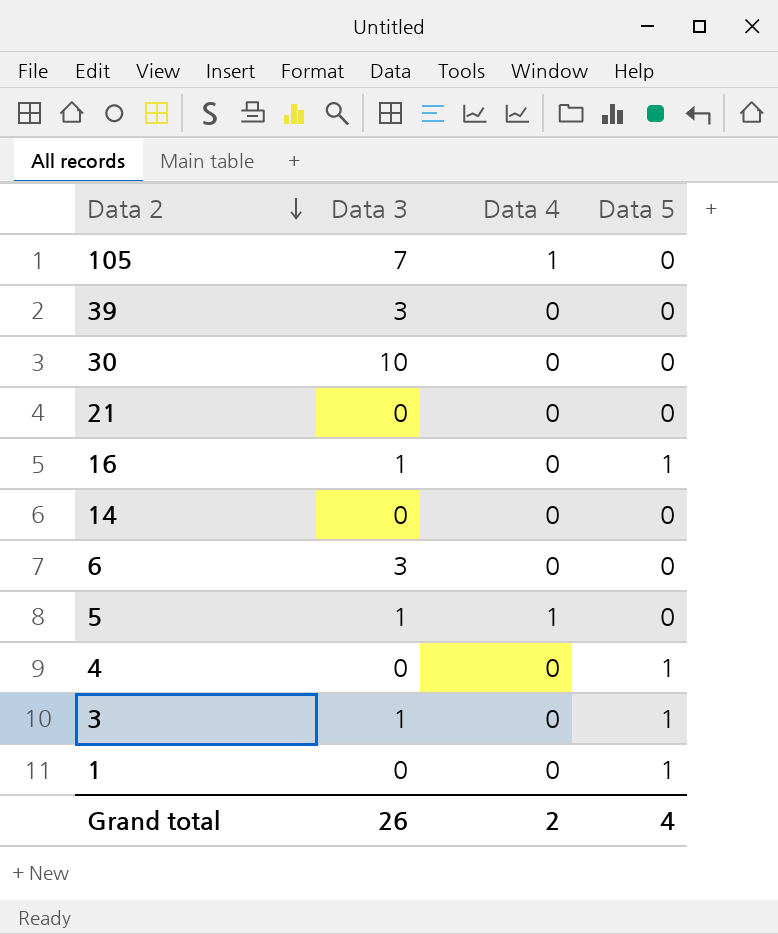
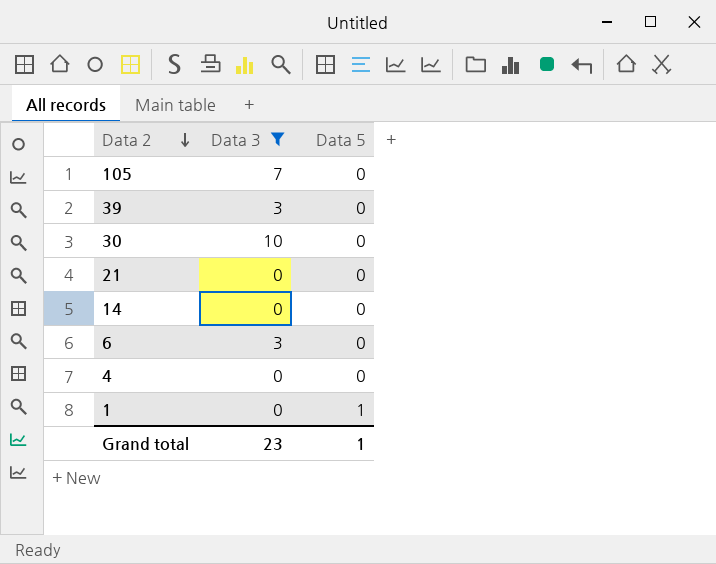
filter: none -> Data 3 != 1
column Data 4 | position: 3 -> none
4 | Data 5: 1 -> 0
Grand total | Data 3: 26 -> 23
Grand total | Data 5: 4 -> 1

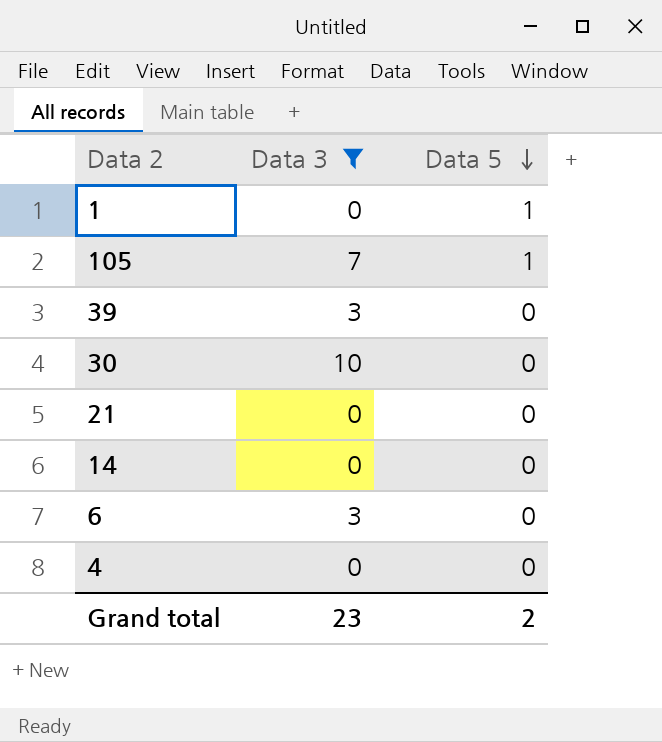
row order: Data 2 descending -> Data 5 descending
105 | Data 5: 0 -> 1
Grand total | Data 5: 1 -> 2

